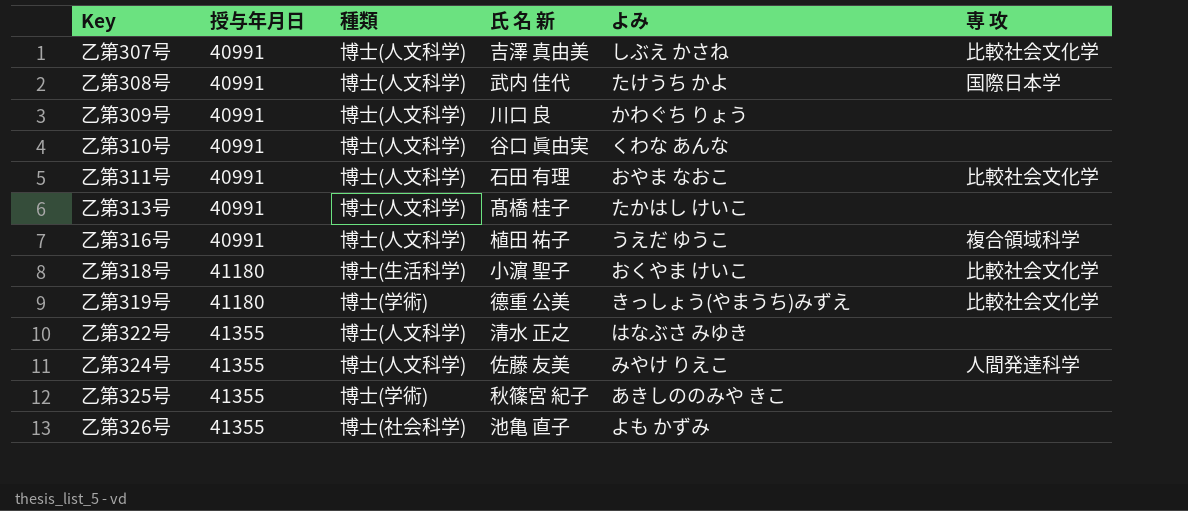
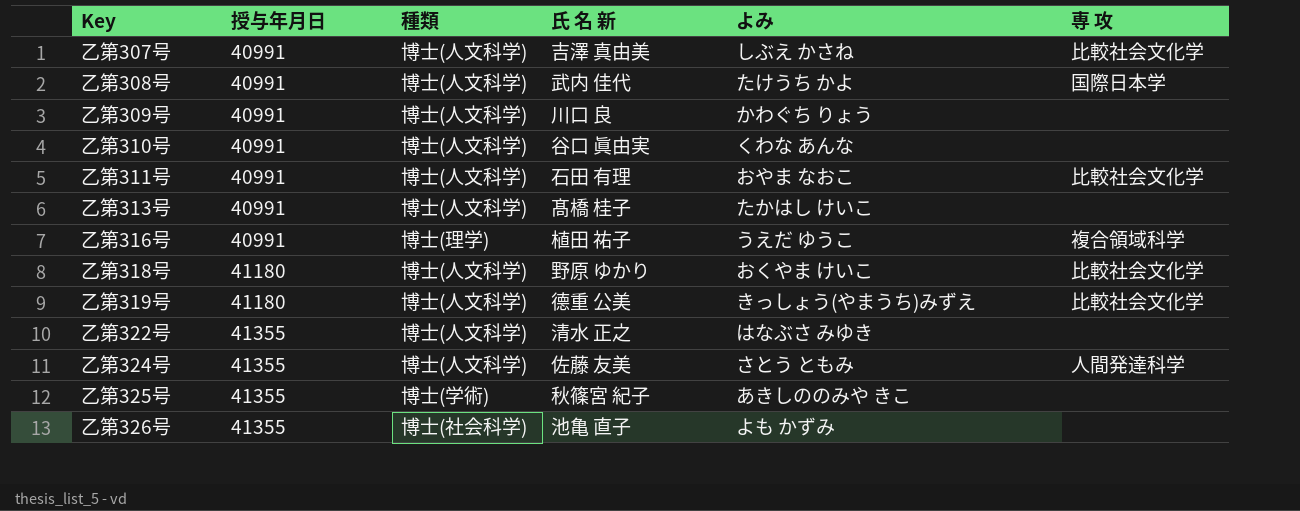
乙第316号 | 種類: 博士(人文科学) -> 博士(理学)
乙第318号 | 種類: 博士(生活科学) -> 博士(人文科学)
乙第318号 | 氏 名 新: 小濵 聖子 -> 野原 ゆかり
乙第319号 | 種類: 博士(学術) -> 博士(人文科学)
乙第324号 | よみ: みやけ りえこ -> さとう ともみ

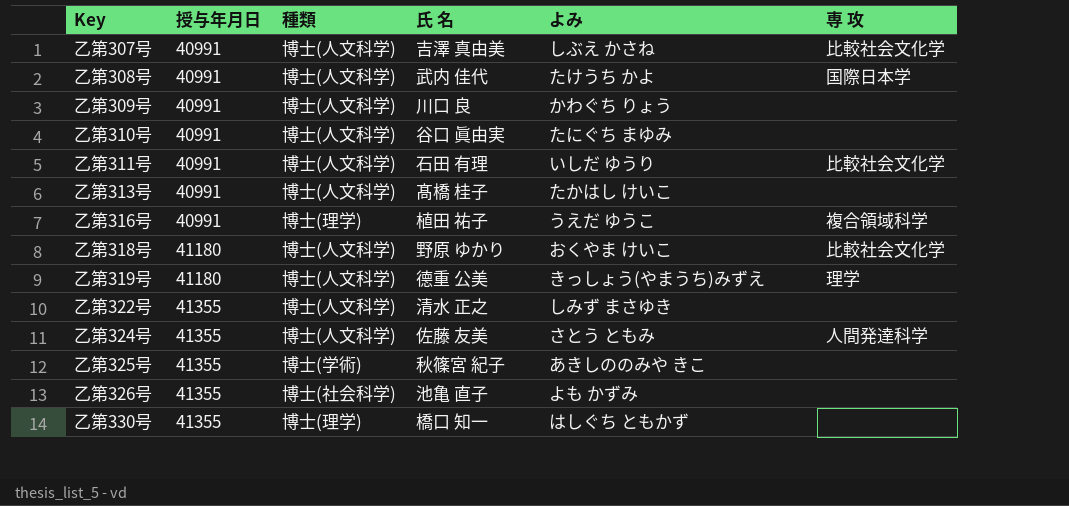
column name: 氏 名 新 -> 氏 名
乙第310号 | よみ: くわな あんな -> たにぐち まゆみ
乙第311号 | よみ: おやま なおこ -> いしだ ゆうり
乙第319号 | 専 攻: 比較社会文化学 -> 理学
乙第322号 | よみ: はなぶさ みゆき -> しみず まさゆき
row 乙第330号: none -> 41355 | 博士(理学) | 橋口 知一 | はしぐち ともかず | none

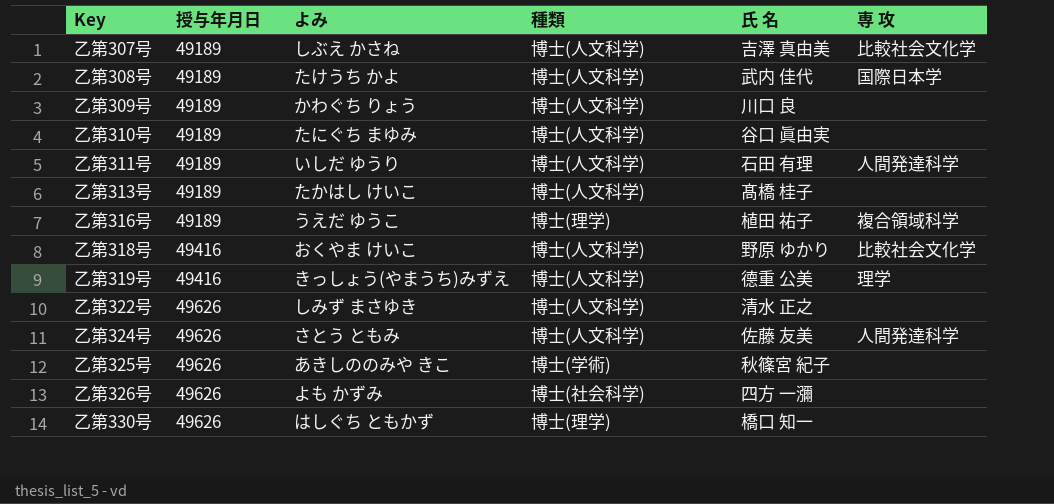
column よみ | position: 5 -> 3
乙第307号 | 授与年月日: 40991 -> 49189
乙第308号 | 授与年月日: 40991 -> 49189
乙第309号 | 授与年月日: 40991 -> 49189
乙第310号 | 授与年月日: 40991 -> 49189
乙第311号 | 授与年月日: 40991 -> 49189
乙第311号 | 専 攻: 比較社会文化学 -> 人間発達科学
乙第313号 | 授与年月日: 40991 -> 49189
乙第316号 | 授与年月日: 40991 -> 49189
乙第318号 | 授与年月日: 41180 -> 49416
乙第319号 | 授与年月日: 41180 -> 49416
乙第322号 | 授与年月日: 41355 -> 49626
乙第324号 | 授与年月日: 41355 -> 49626
乙第325号 | 授与年月日: 41355 -> 49626
乙第326号 | 授与年月日: 41355 -> 49626
乙第326号 | 氏 名: 池亀 直子 -> 四方 一瀰
乙第330号 | 授与年月日: 41355 -> 49626

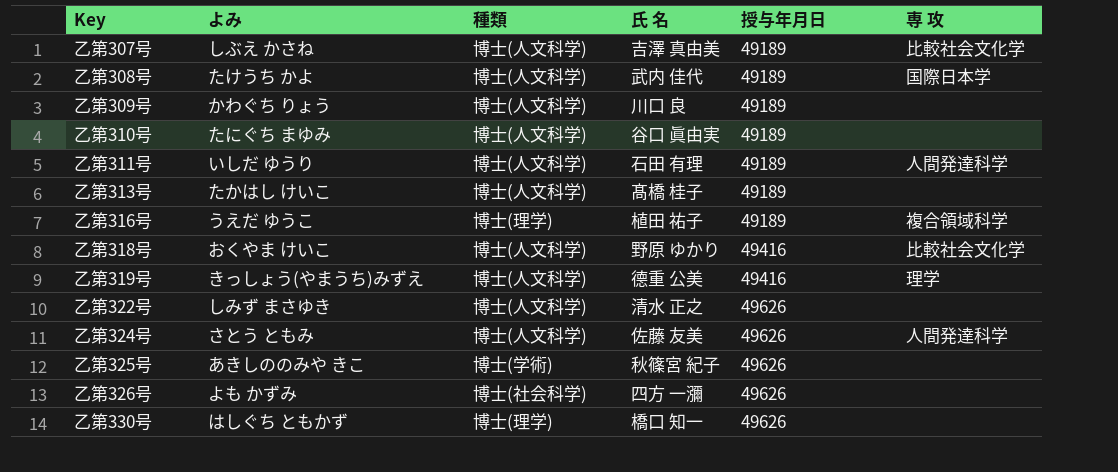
column 授与年月日 | position: 2 -> 5

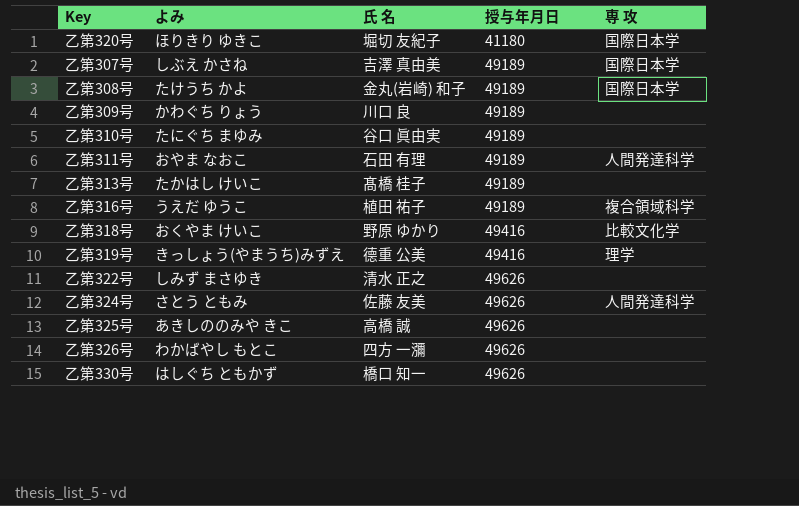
column 種類 | position: 3 -> none
row 乙第320号: none -> ほりきり ゆきこ | 堀切 友紀子 | 41180 | 国際日本学
乙第307号 | 専 攻: 比較社会文化学 -> 国際日本学
乙第308号 | 氏 名: 武内 佳代 -> 金丸(岩崎) 和子
乙第311号 | よみ: いしだ ゆうり -> おやま なおこ
乙第318号 | 専 攻: 比較社会文化学 -> 比較文化学
乙第325号 | 氏 名: 秋篠宮 紀子 -> 高橋 誠
乙第326号 | よみ: よも かずみ -> わかばやし もとこ

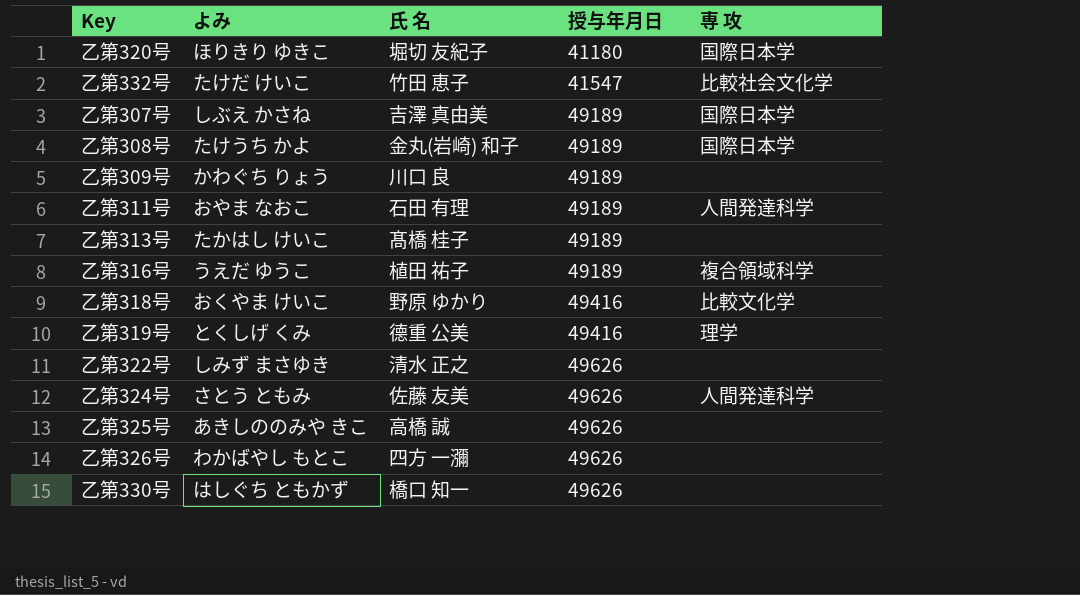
row 乙第310号: たにぐち まゆみ | 谷口 眞由実 | 49189 | none -> none
row 乙第332号: none -> たけだ けいこ | 竹田 恵子 | 41547 | 比較社会文化学
乙第319号 | よみ: きっしょう(やまうち)みずえ -> とくしげ くみ

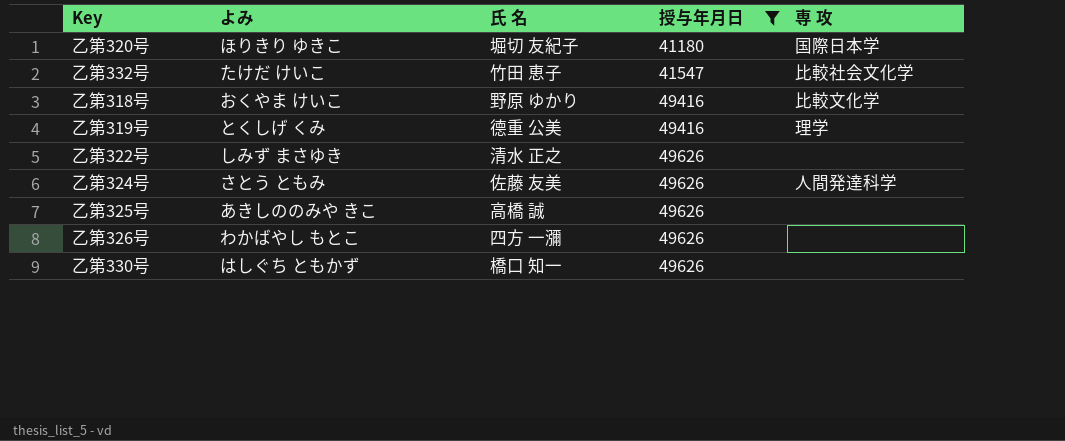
filter: none -> 授与年月日 != 49189

